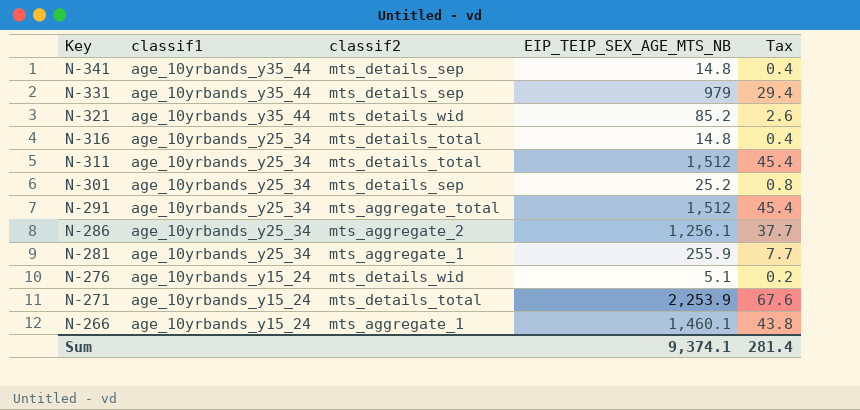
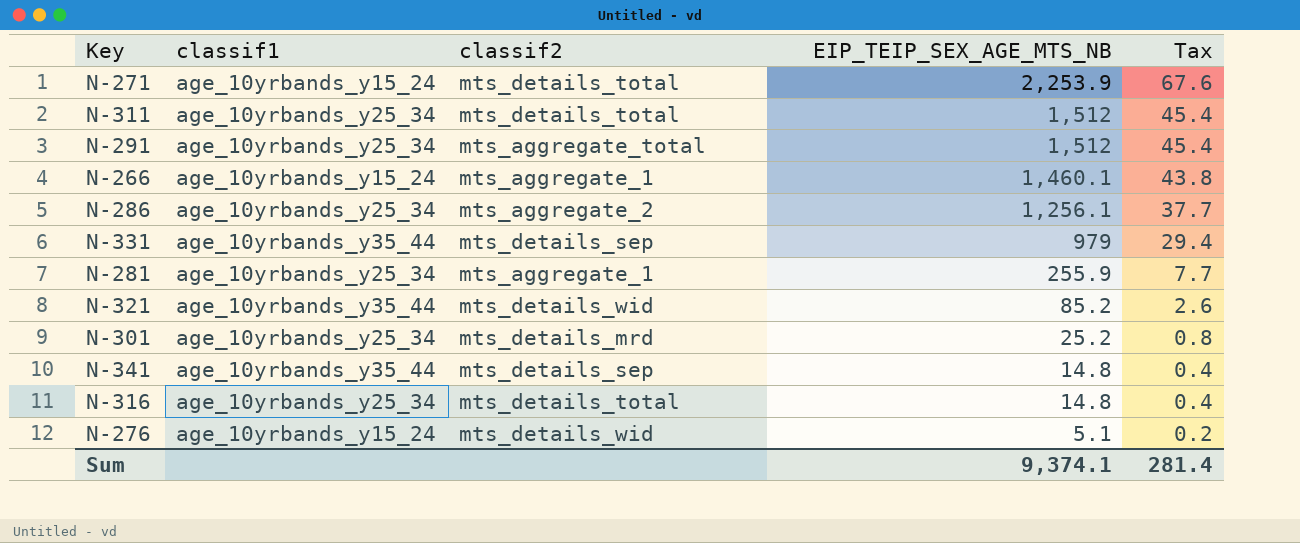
row order: Key descending -> EIP_TEIP_SEX_AGE_MTS_NB descending
N-301 | classif2: mts_details_sep -> mts_details_mrd

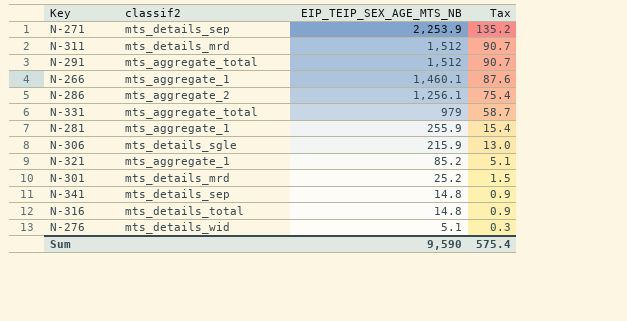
column classif1 | position: 2 -> none
column Tax | formula: [EIP_TEIP_SEX_AGE_MTS_NB] * 0.03 -> [EIP_TEIP_SEX_AGE_MTS_NB] * 0.06
N-271 | classif2: mts_details_total -> mts_details_sep
N-311 | classif2: mts_details_total -> mts_details_mrd
N-331 | classif2: mts_details_sep -> mts_aggregate_total
row N-306: none -> mts_details_sgle | 215.9 | 13.0
N-321 | classif2: mts_details_wid -> mts_aggregate_1
Sum | EIP_TEIP_SEX_AGE_MTS_NB: 9,374.1 -> 9,590
Sum | Tax: 281.4 -> 575.4

